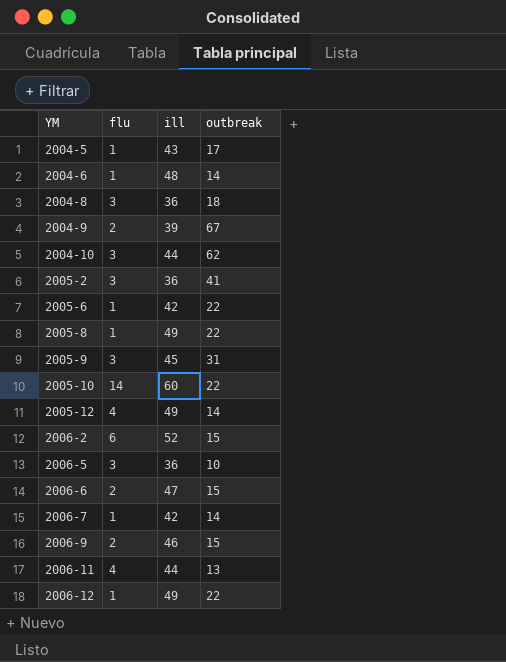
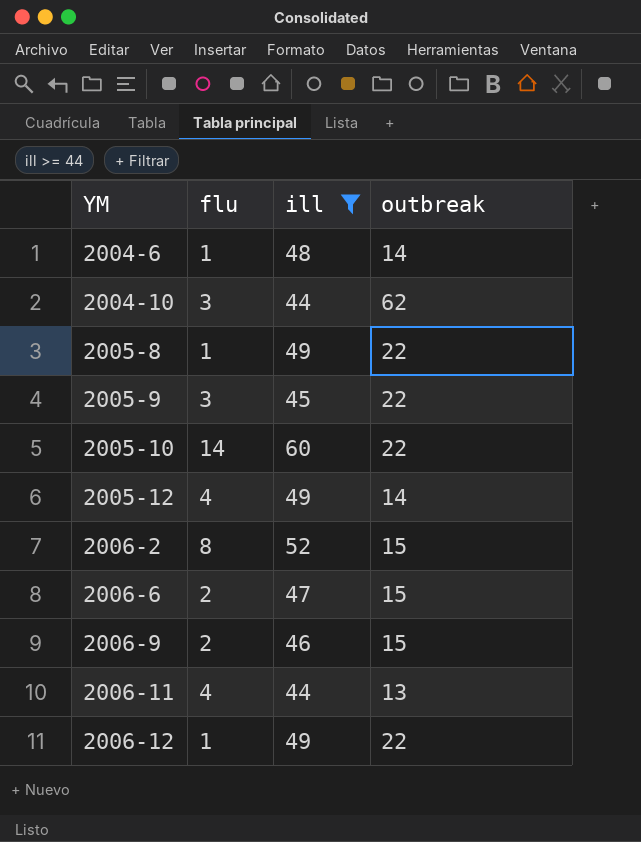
filter: none -> ill >= 44
2005-9 | outbreak: 31 -> 22
2006-2 | flu: 6 -> 8

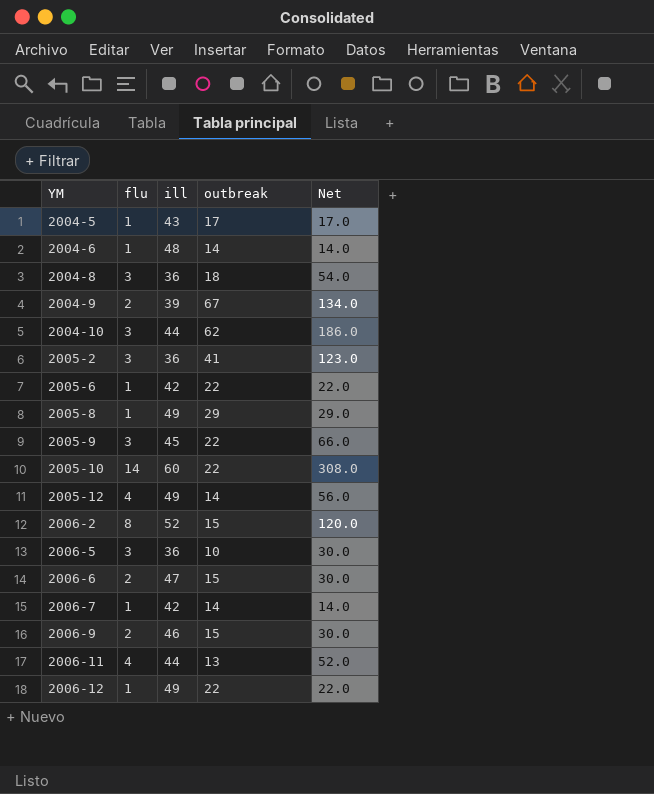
filter: ill >= 44 -> none
column Net | formula: none -> [flu] * [outbreak]
2005-8 | outbreak: 22 -> 29

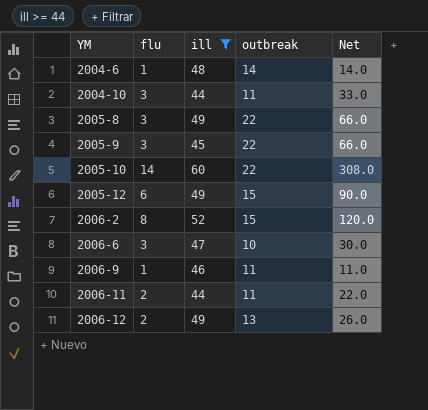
filter: none -> ill >= 44
2004-10 | outbreak: 62 -> 11
2004-10 | Net: 186.0 -> 33.0
2005-8 | flu: 1 -> 3
2005-8 | outbreak: 29 -> 22
2005-8 | Net: 29.0 -> 66.0
2005-12 | flu: 4 -> 6
2005-12 | outbreak: 14 -> 15
2005-12 | Net: 56.0 -> 90.0
2006-6 | flu: 2 -> 3
2006-6 | outbreak: 15 -> 10
2006-9 | flu: 2 -> 1
2006-9 | outbreak: 15 -> 11
2006-9 | Net: 30.0 -> 11.0
2006-11 | flu: 4 -> 2
2006-11 | outbreak: 13 -> 11
2006-11 | Net: 52.0 -> 22.0
2006-12 | flu: 1 -> 2
2006-12 | outbreak: 22 -> 13
2006-12 | Net: 22.0 -> 26.0

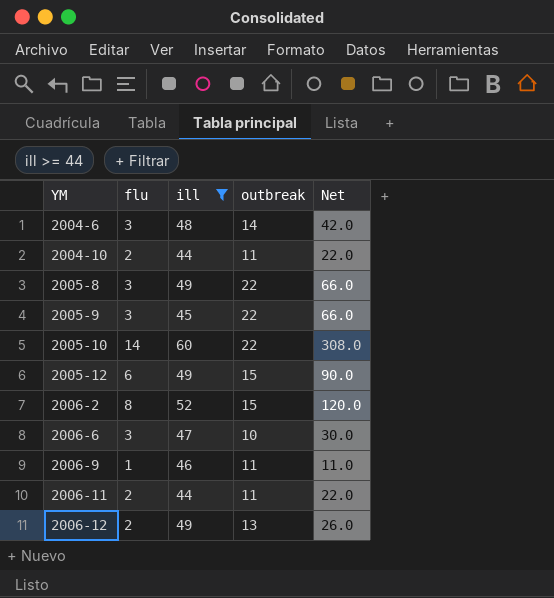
2004-6 | flu: 1 -> 3
2004-6 | Net: 14.0 -> 42.0
2004-10 | flu: 3 -> 2
2004-10 | Net: 33.0 -> 22.0

